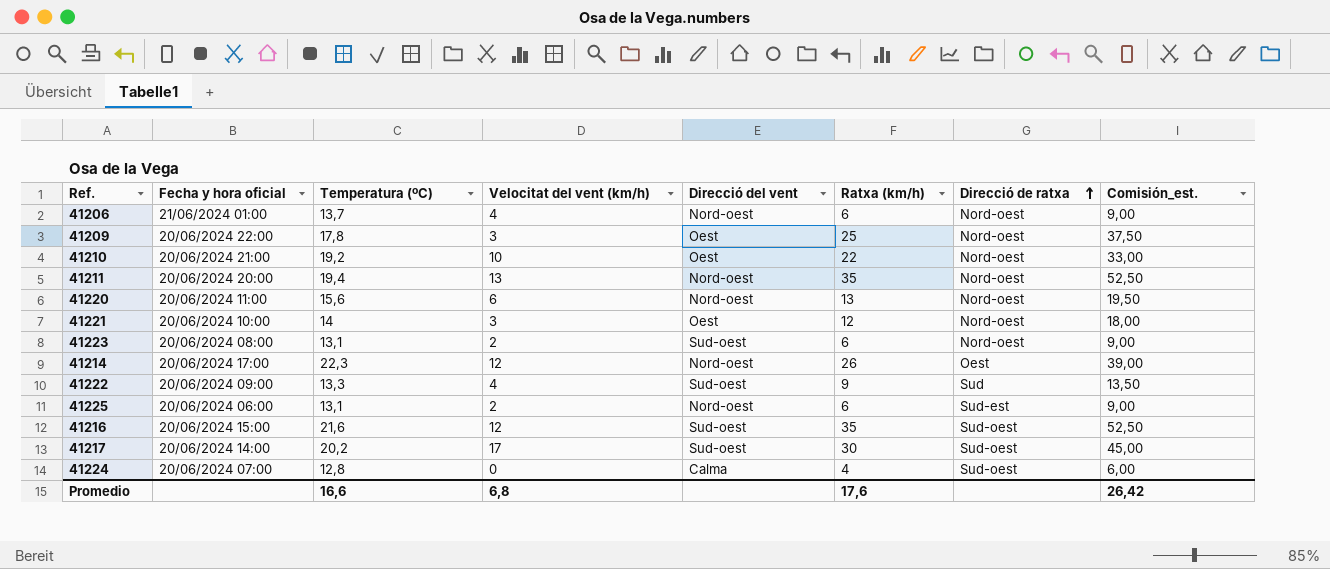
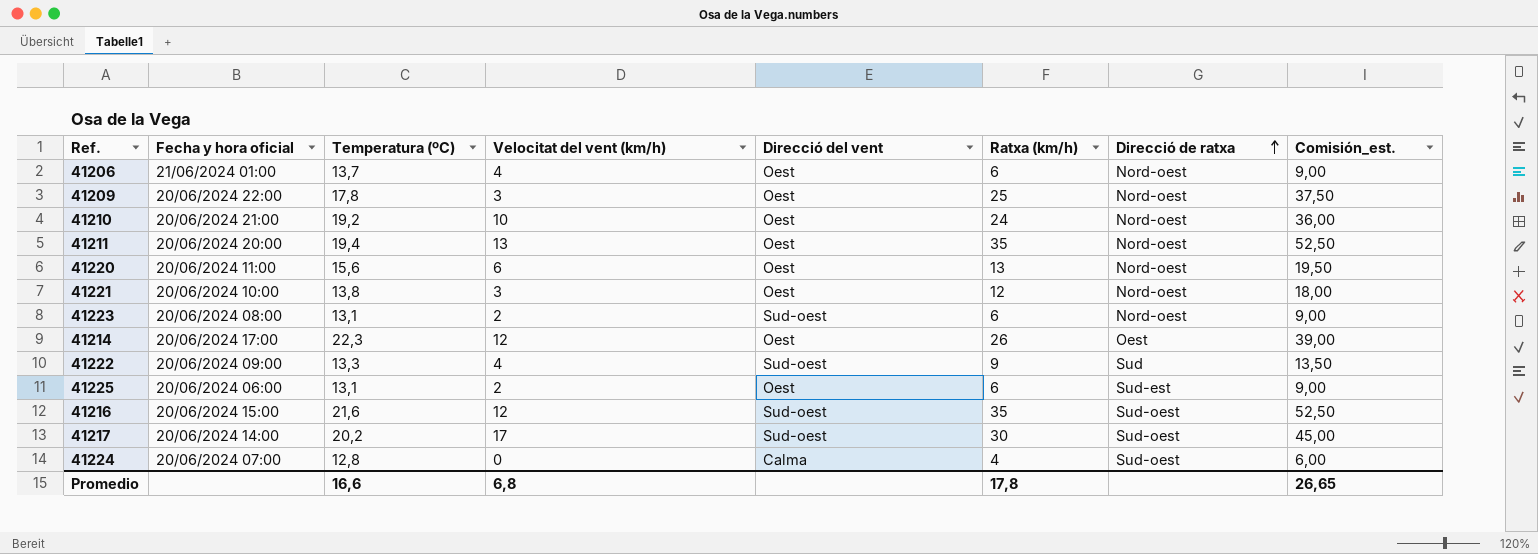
41206 | Direcció del vent: Nord-oest -> Oest
41210 | Ratxa (km/h): 22 -> 24
41210 | Comisión_est.: 33,00 -> 36,00
41211 | Direcció del vent: Nord-oest -> Oest
41220 | Direcció del vent: Nord-oest -> Oest
41221 | Temperatura (ºC): 14 -> 13,8
41214 | Direcció del vent: Nord-oest -> Oest
41225 | Direcció del vent: Nord-oest -> Oest
Promedio | Ratxa (km/h): 17,6 -> 17,8
Promedio | Comisión_est.: 26,42 -> 26,65

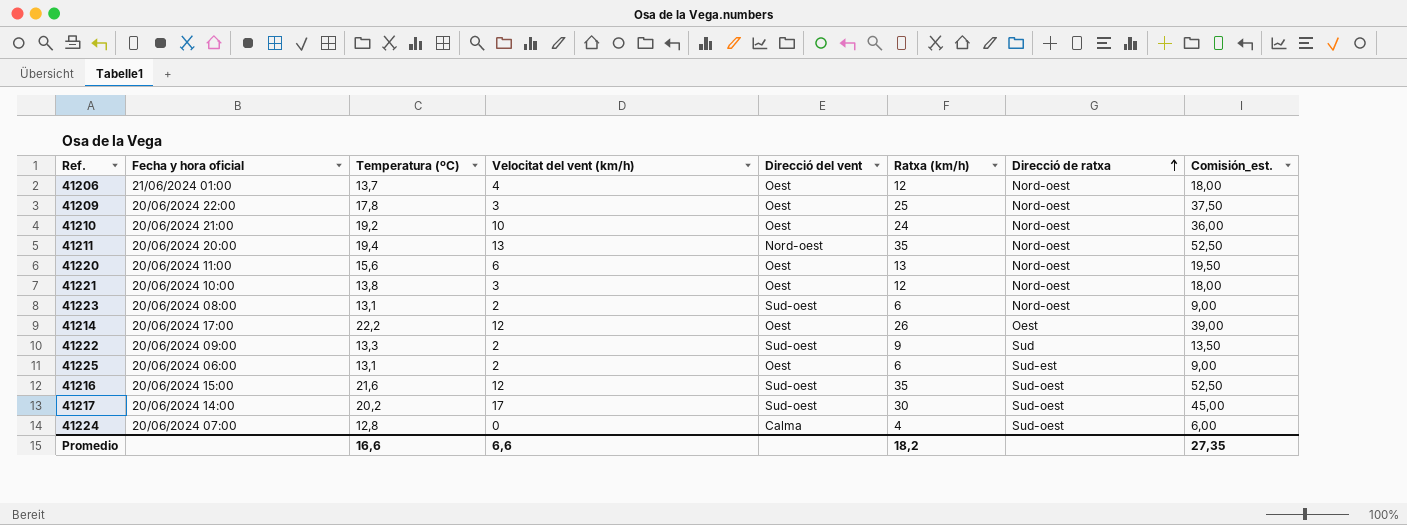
41206 | Ratxa (km/h): 6 -> 12
41206 | Comisión_est.: 9,00 -> 18,00
41211 | Direcció del vent: Oest -> Nord-oest
41214 | Temperatura (ºC): 22,3 -> 22,2
41222 | Velocitat del vent (km/h): 4 -> 2
Promedio | Velocitat del vent (km/h): 6,8 -> 6,6
Promedio | Ratxa (km/h): 17,8 -> 18,2
Promedio | Comisión_est.: 26,65 -> 27,35

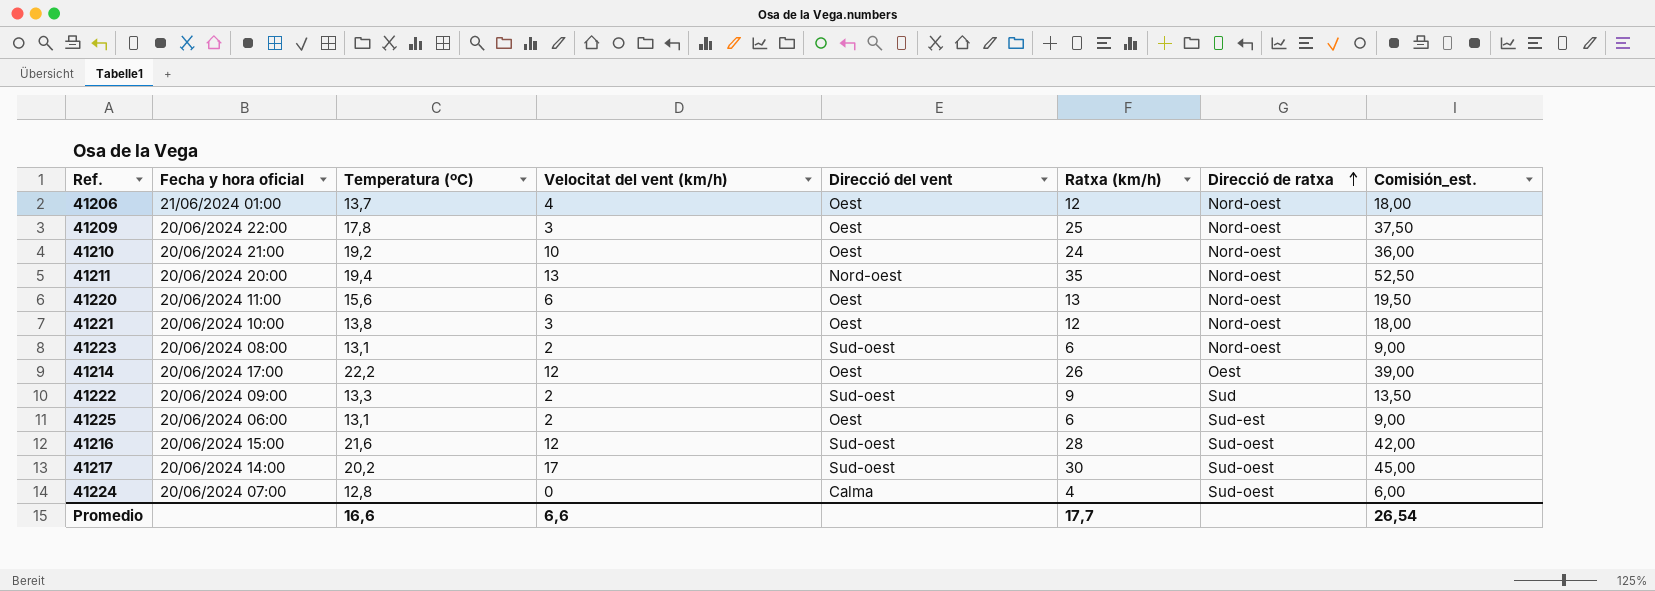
41216 | Ratxa (km/h): 35 -> 28
41216 | Comisión_est.: 52,50 -> 42,00
Promedio | Ratxa (km/h): 18,2 -> 17,7
Promedio | Comisión_est.: 27,35 -> 26,54

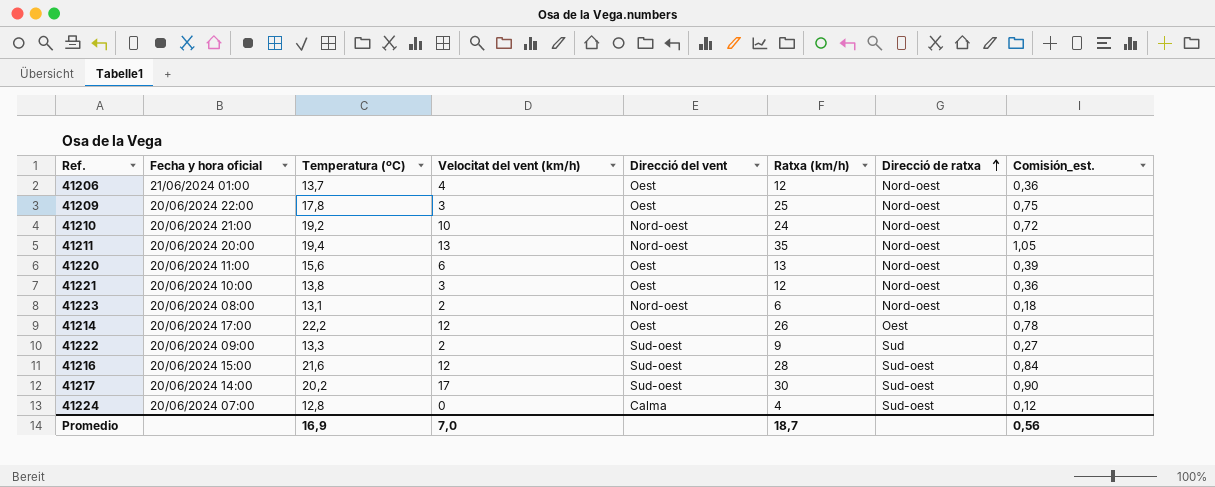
column Comisión_est. | formula: [Ratxa (km/h)] * 1,5 -> [Ratxa (km/h)] * 0,03
row 41225: 20/06/2024 06:00 | 13,1 | 2 | Oest | 6 | Sud-est | 9,00 -> none
41210 | Direcció del vent: Oest -> Nord-oest
41223 | Direcció del vent: Sud-oest -> Nord-oest
Promedio | Temperatura (ºC): 16,6 -> 16,9
Promedio | Velocitat del vent (km/h): 6,6 -> 7,0
Promedio | Ratxa (km/h): 17,7 -> 18,7
Promedio | Comisión_est.: 26,54 -> 0,56

